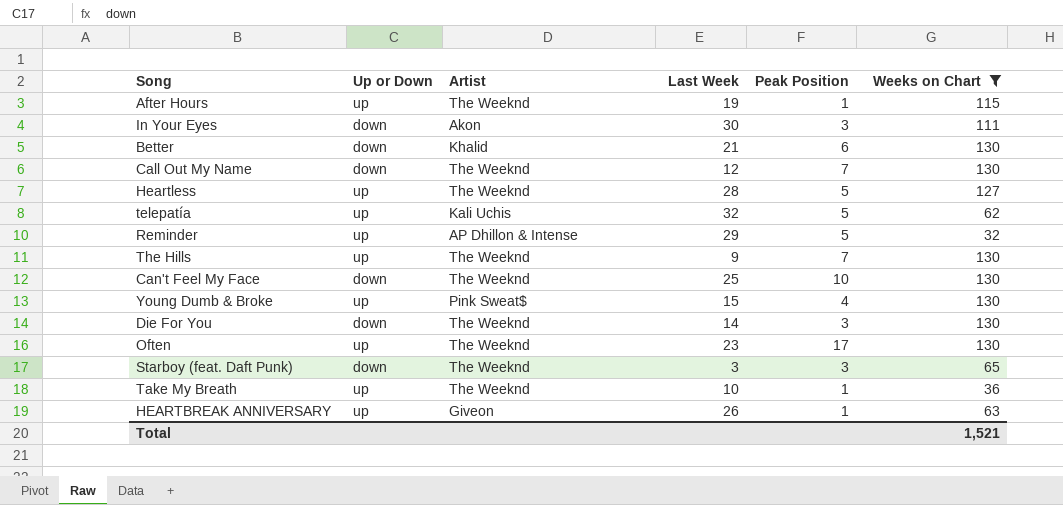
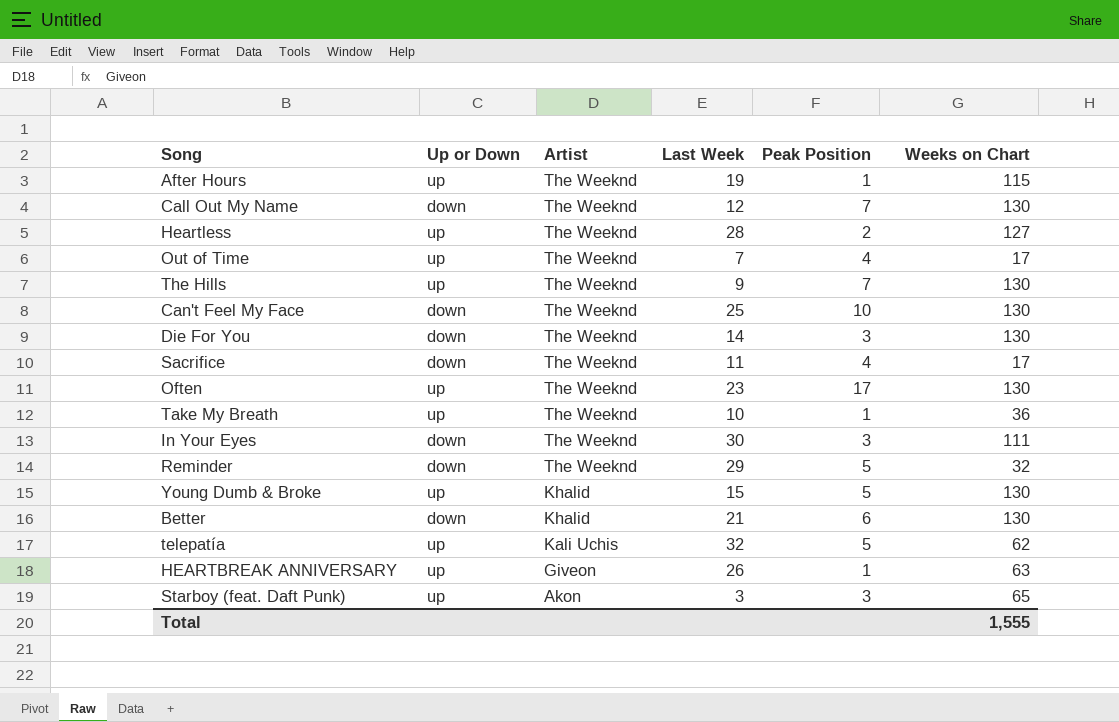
filter: Weeks on Chart != 17 -> none
row order: none -> Artist descending
Heartless | Peak Position: 5 -> 2
In Your Eyes | Artist: Akon -> The Weeknd
Reminder | Up or Down: up -> down
Reminder | Artist: AP Dhillon & Intense -> The Weeknd
Young Dumb & Broke | Artist: Pink Sweat$ -> Khalid
Young Dumb & Broke | Peak Position: 4 -> 5
Starboy (feat. Daft Punk) | Up or Down: down -> up
Starboy (feat. Daft Punk) | Artist: The Weeknd -> Akon
Total | Weeks on Chart: 1,521 -> 1,555

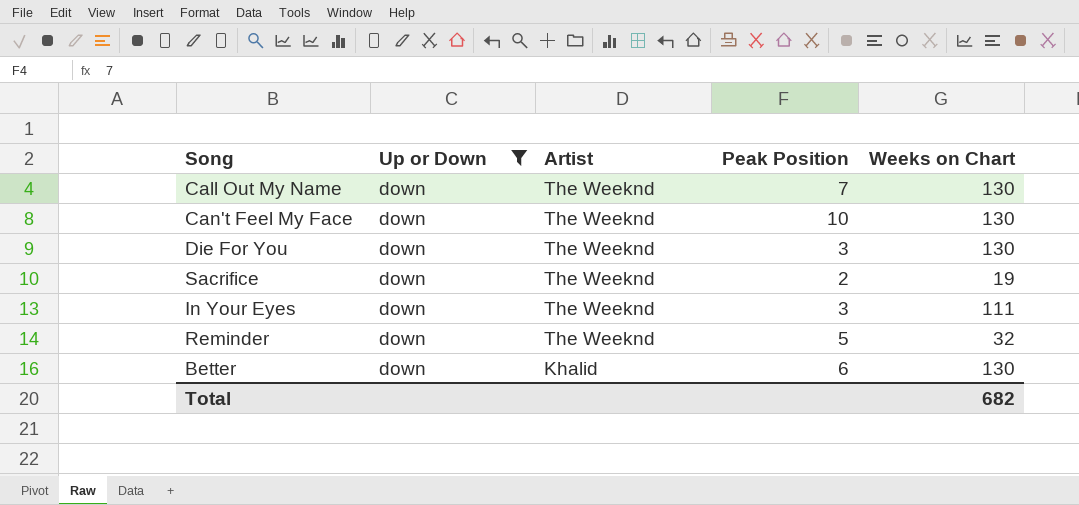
filter: none -> Up or Down = down
column Last Week | position: 4 -> none
Sacrifice | Peak Position: 4 -> 2
Sacrifice | Weeks on Chart: 17 -> 19
Total | Weeks on Chart: 1,555 -> 682

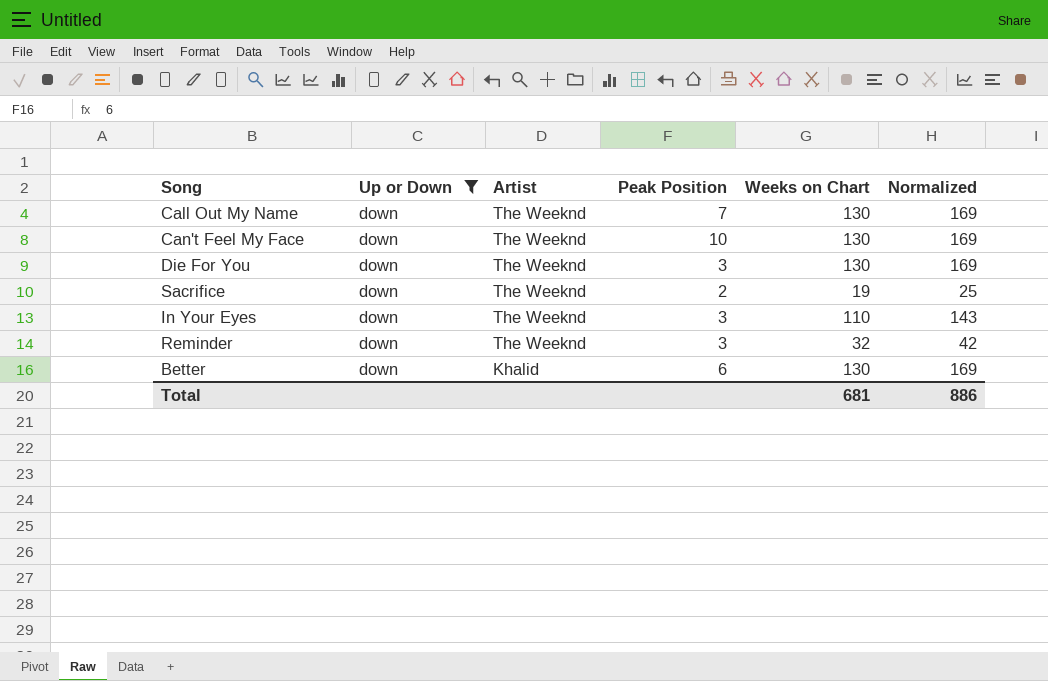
column Normalized | formula: none -> [Weeks on Chart] * 1.3
In Your Eyes | Weeks on Chart: 111 -> 110
Reminder | Peak Position: 5 -> 3
Total | Weeks on Chart: 682 -> 681

